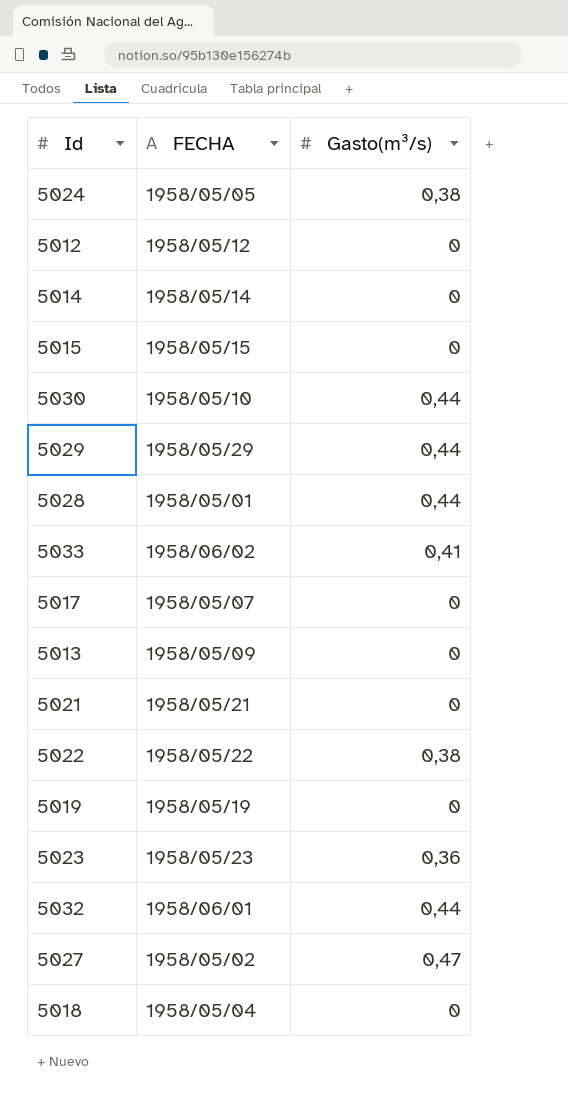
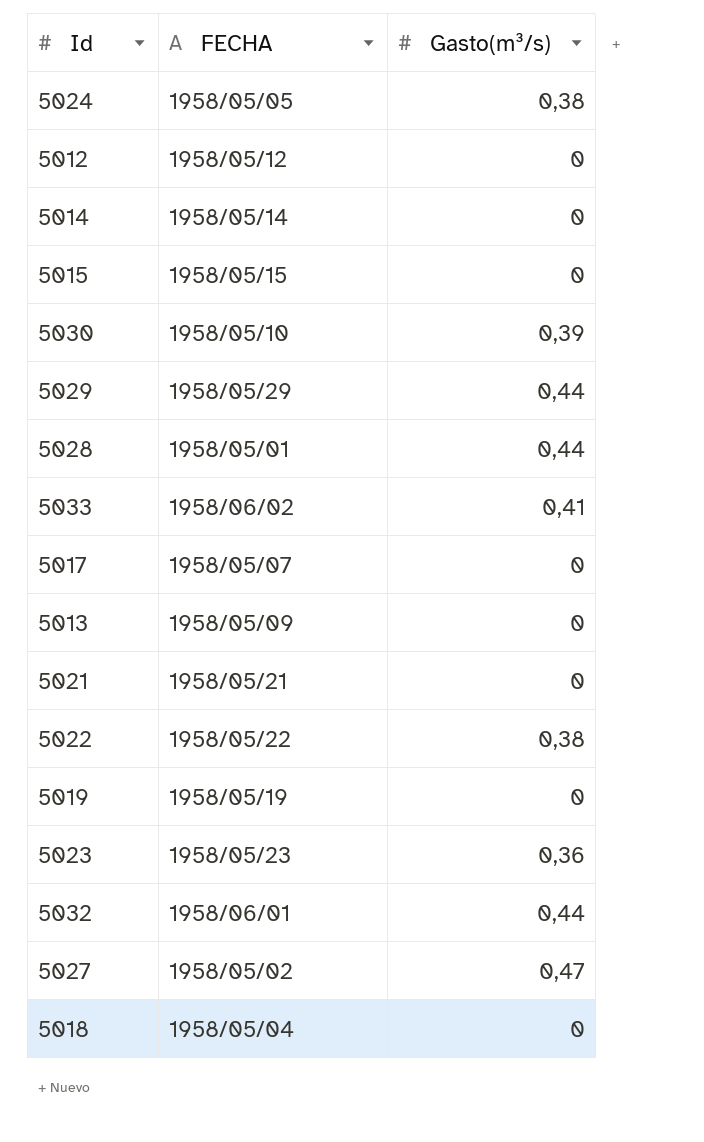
5030 | Gasto(m³/s): 0,44 -> 0,39

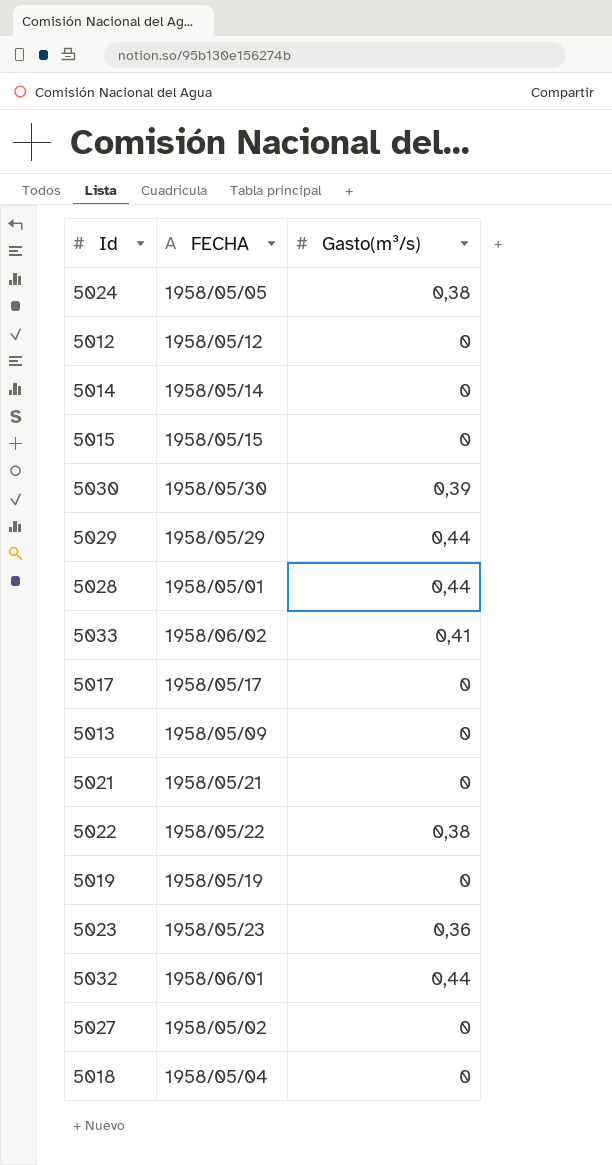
5030 | FECHA: 1958/05/10 -> 1958/05/30
5017 | FECHA: 1958/05/07 -> 1958/05/17
5027 | Gasto(m³/s): 0,47 -> 0

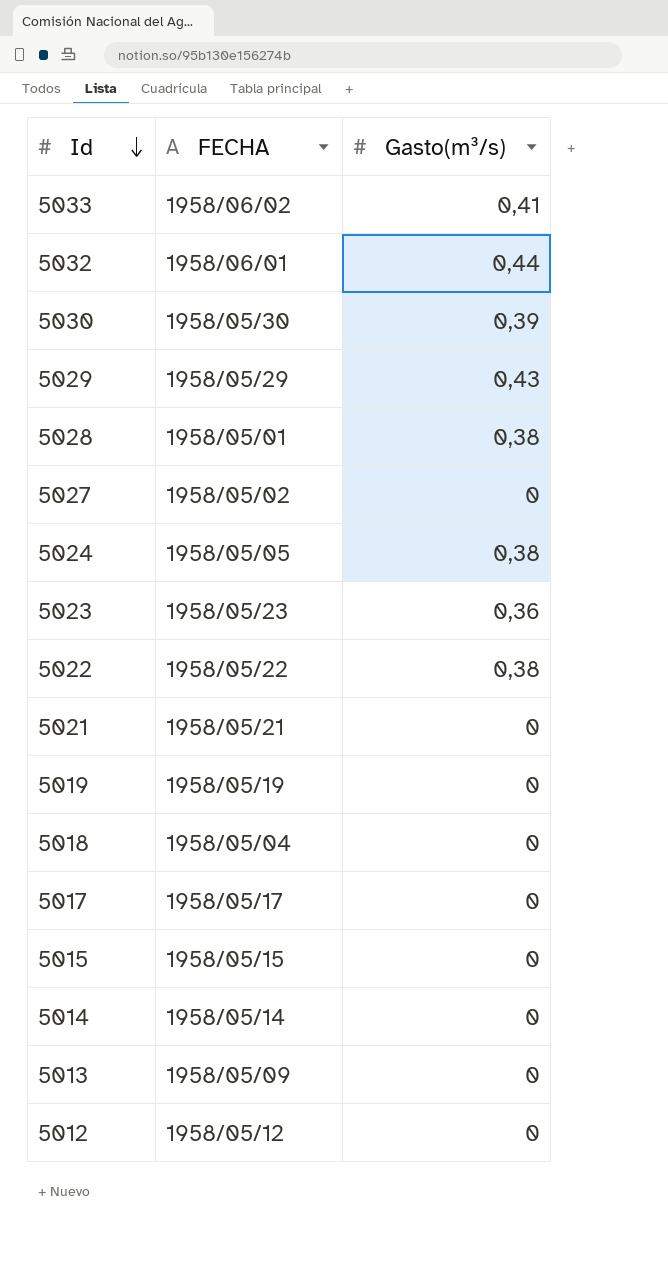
row order: none -> Id descending
5029 | Gasto(m³/s): 0,44 -> 0,43
5028 | Gasto(m³/s): 0,44 -> 0,38

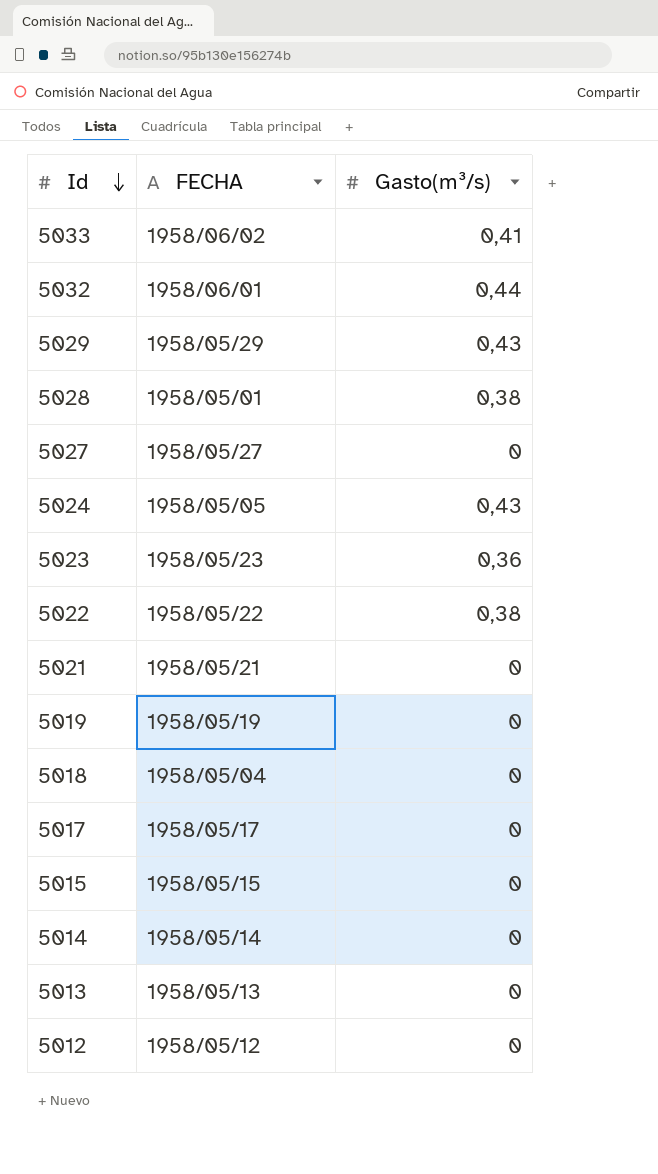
row 5030: 1958/05/30 | 0,39 -> none
5027 | FECHA: 1958/05/02 -> 1958/05/27
5024 | Gasto(m³/s): 0,38 -> 0,43
5013 | FECHA: 1958/05/09 -> 1958/05/13

